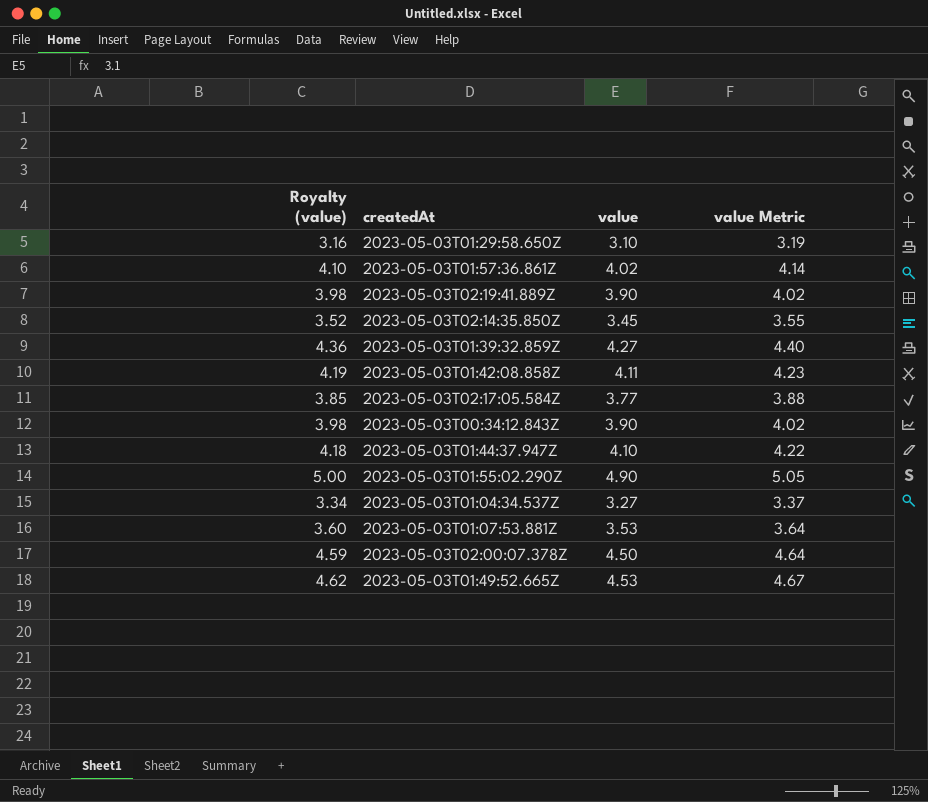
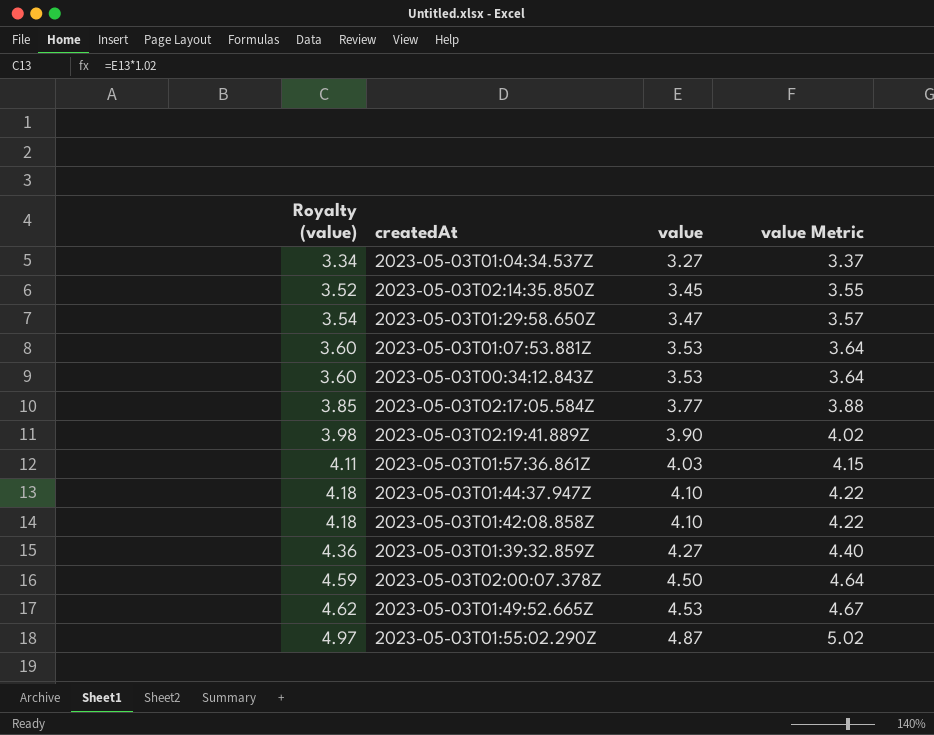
row order: none -> Royalty (value) ascending
2023-05-03T01:29:58.650Z | Royalty (value): 3.16 -> 3.54
2023-05-03T01:29:58.650Z | value: 3.10 -> 3.47
2023-05-03T01:29:58.650Z | value Metric: 3.19 -> 3.57
2023-05-03T00:34:12.843Z | Royalty (value): 3.98 -> 3.60
2023-05-03T00:34:12.843Z | value: 3.90 -> 3.53
2023-05-03T00:34:12.843Z | value Metric: 4.02 -> 3.64
2023-05-03T01:57:36.861Z | Royalty (value): 4.10 -> 4.11
2023-05-03T01:57:36.861Z | value: 4.02 -> 4.03
2023-05-03T01:57:36.861Z | value Metric: 4.14 -> 4.15
2023-05-03T01:42:08.858Z | Royalty (value): 4.19 -> 4.18
2023-05-03T01:42:08.858Z | value: 4.11 -> 4.10
2023-05-03T01:42:08.858Z | value Metric: 4.23 -> 4.22
2023-05-03T01:55:02.290Z | Royalty (value): 5.00 -> 4.97
2023-05-03T01:55:02.290Z | value: 4.90 -> 4.87
2023-05-03T01:55:02.290Z | value Metric: 5.05 -> 5.02

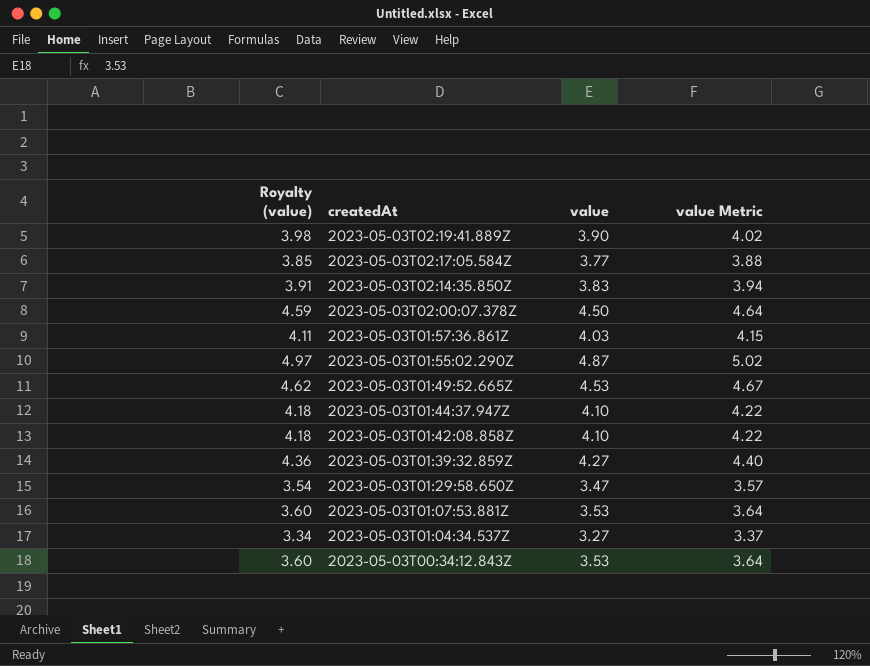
row order: Royalty (value) ascending -> createdAt descending
2023-05-03T02:14:35.850Z | Royalty (value): 3.52 -> 3.91
2023-05-03T02:14:35.850Z | value: 3.45 -> 3.83
2023-05-03T02:14:35.850Z | value Metric: 3.55 -> 3.94

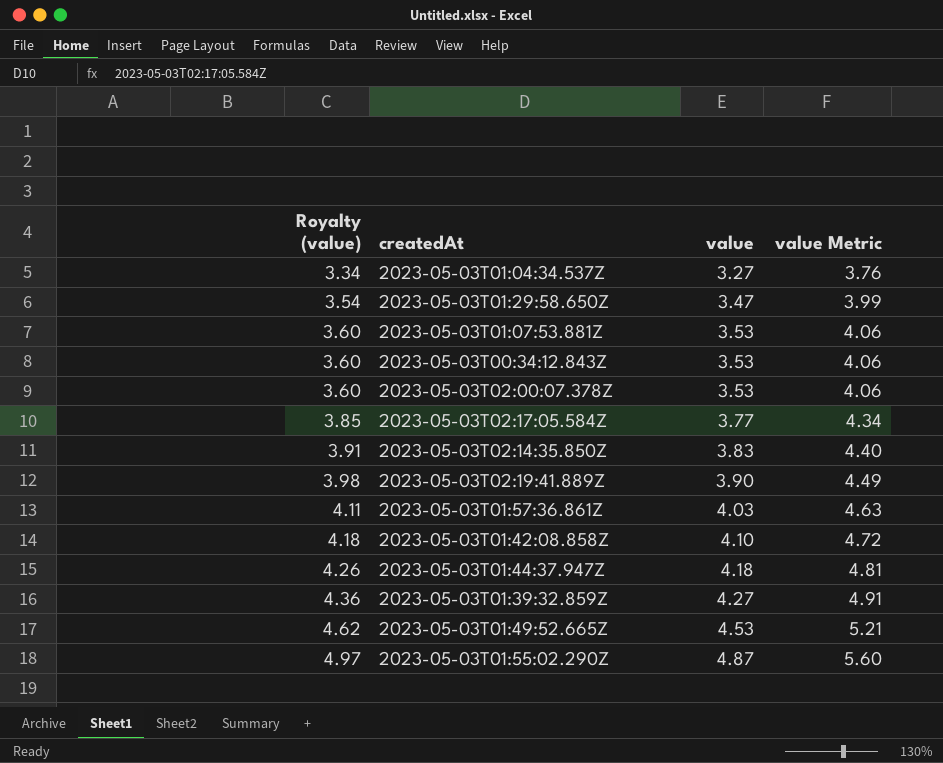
row order: createdAt descending -> Royalty (value) ascending
column value Metric | formula: [value] * 1.03 -> [value] * 1.15
2023-05-03T02:00:07.378Z | Royalty (value): 4.59 -> 3.60
2023-05-03T02:00:07.378Z | value: 4.50 -> 3.53
2023-05-03T01:44:37.947Z | Royalty (value): 4.18 -> 4.26
2023-05-03T01:44:37.947Z | value: 4.10 -> 4.18

